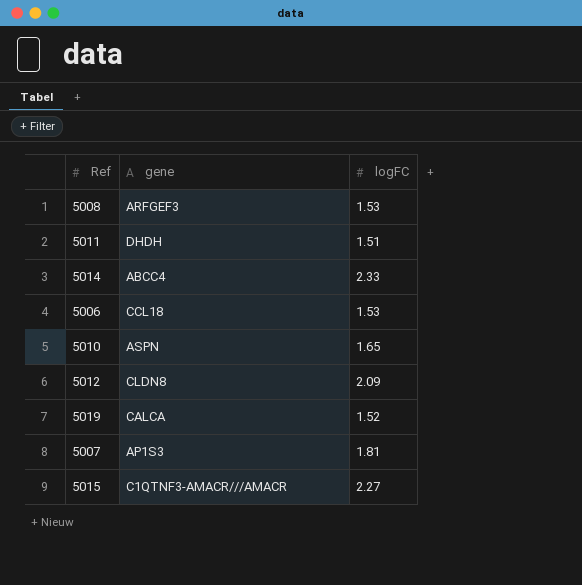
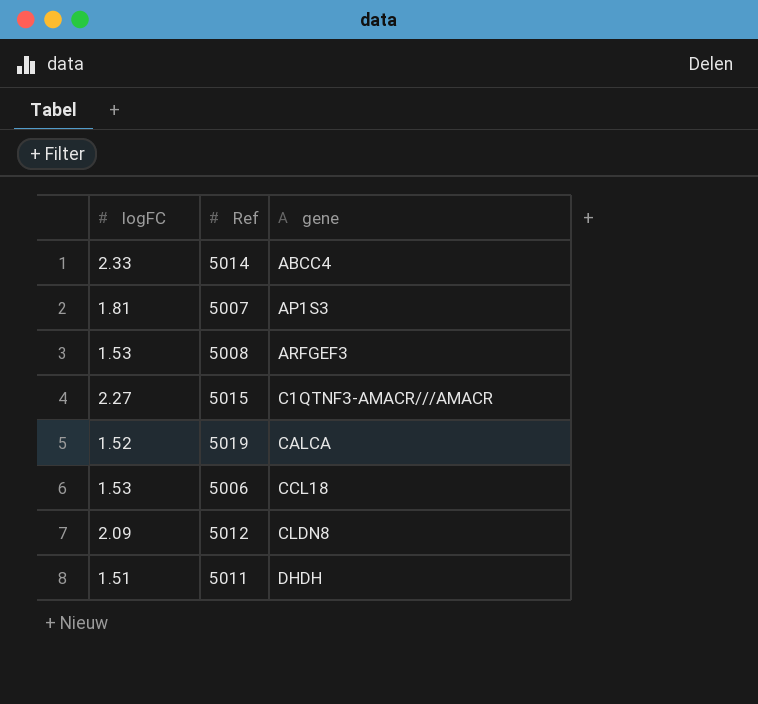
row order: none -> gene ascending
column logFC | position: 3 -> 1
row 5010: ASPN | 1.65 -> none

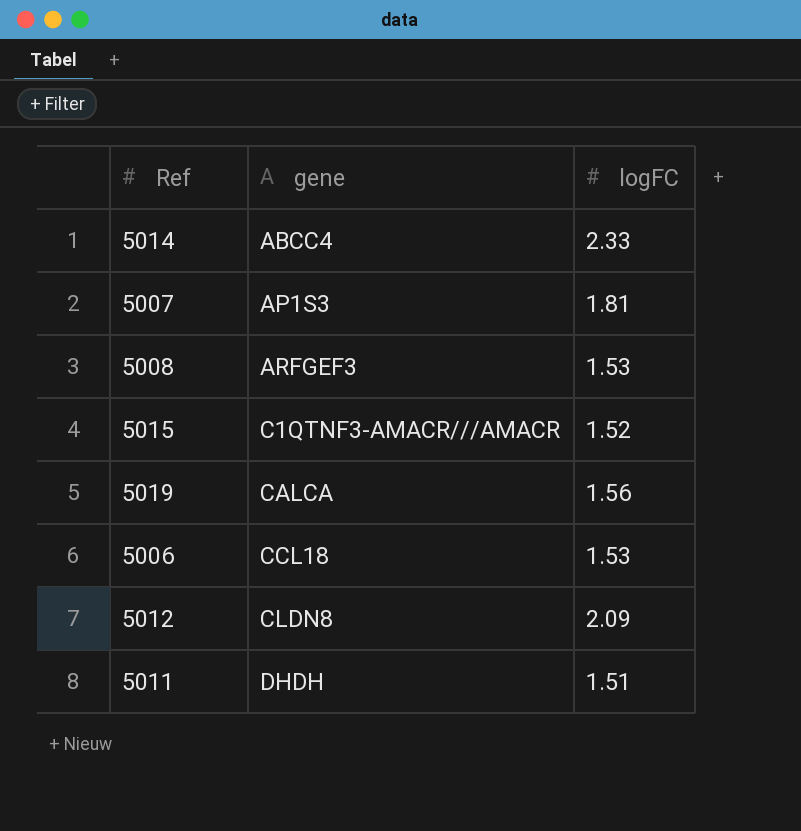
column logFC | position: 1 -> 3
5015 | logFC: 2.27 -> 1.52
5019 | logFC: 1.52 -> 1.56

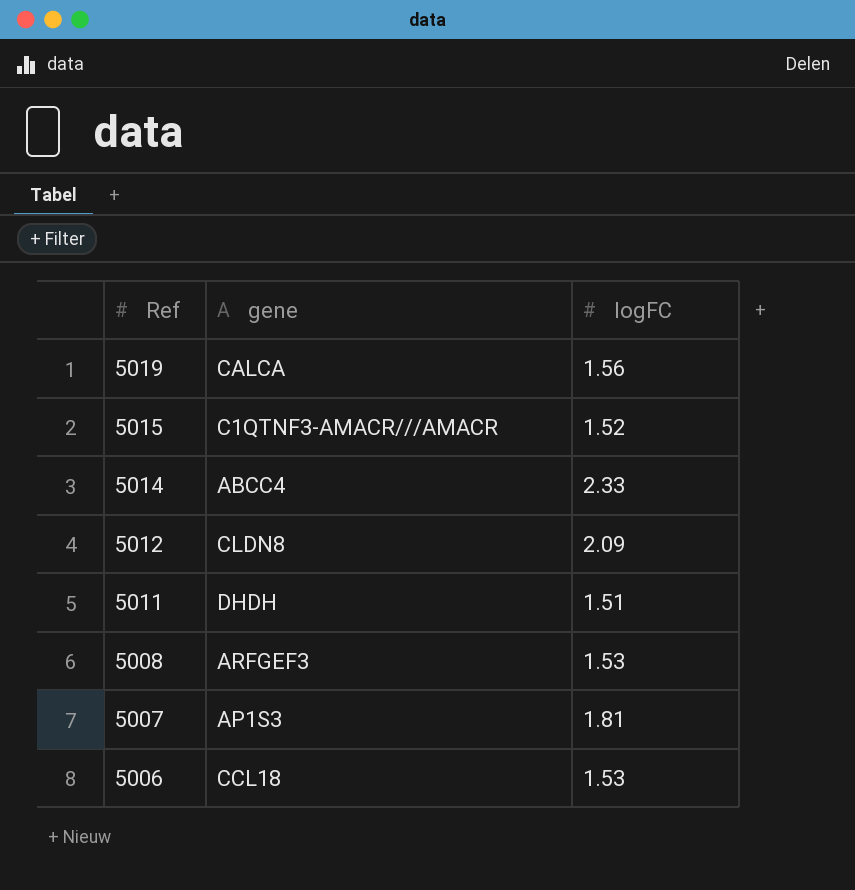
row order: gene ascending -> Ref descending

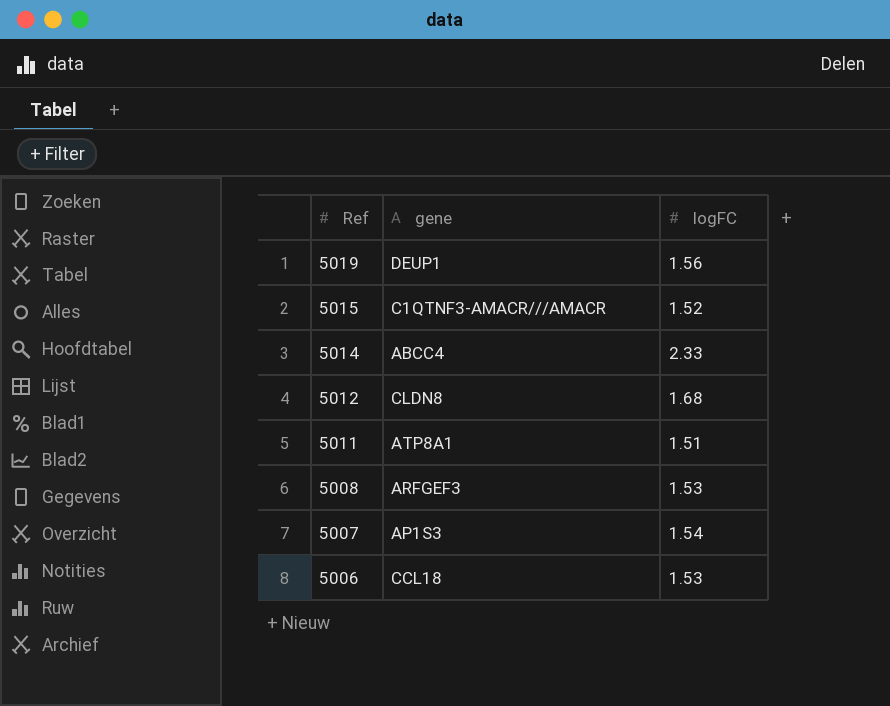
5019 | gene: CALCA -> DEUP1
5012 | logFC: 2.09 -> 1.68
5011 | gene: DHDH -> ATP8A1
5007 | logFC: 1.81 -> 1.54

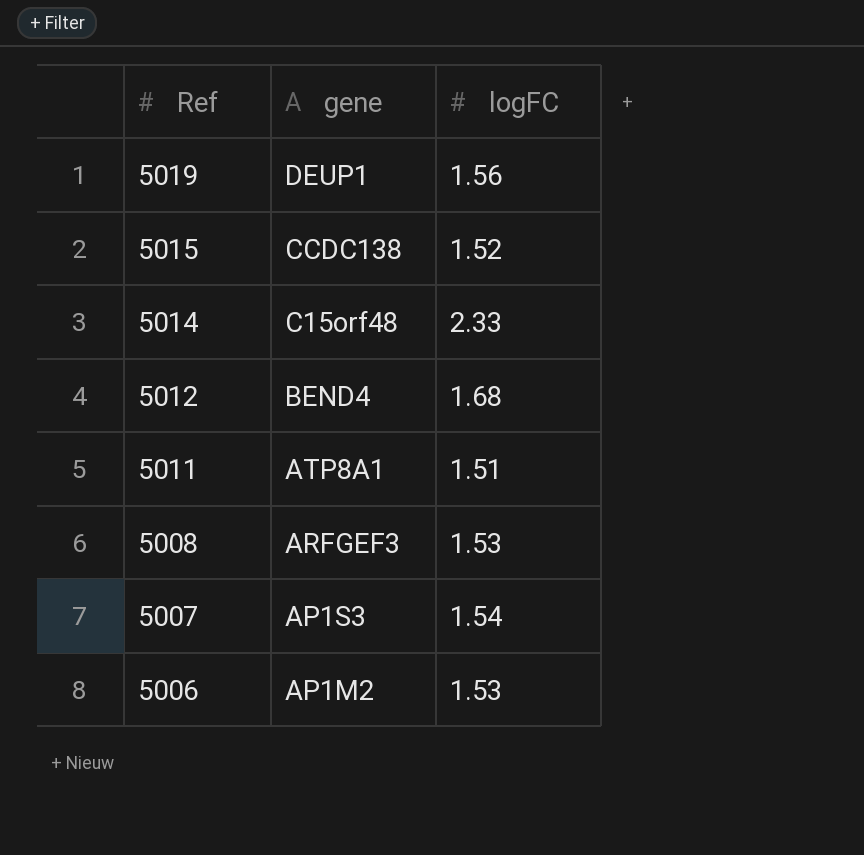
5015 | gene: C1QTNF3-AMACR///AMACR -> CCDC138
5014 | gene: ABCC4 -> C15orf48
5012 | gene: CLDN8 -> BEND4
5006 | gene: CCL18 -> AP1M2

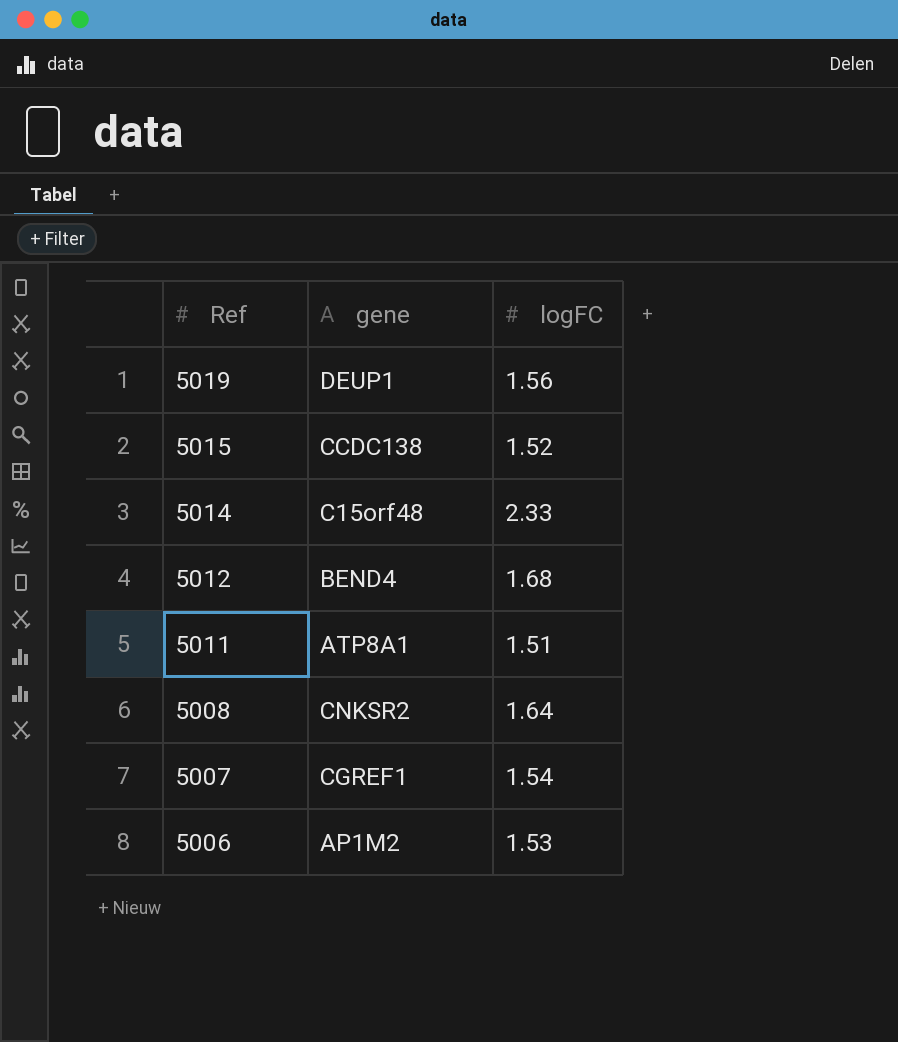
5008 | gene: ARFGEF3 -> CNKSR2
5008 | logFC: 1.53 -> 1.64
5007 | gene: AP1S3 -> CGREF1

